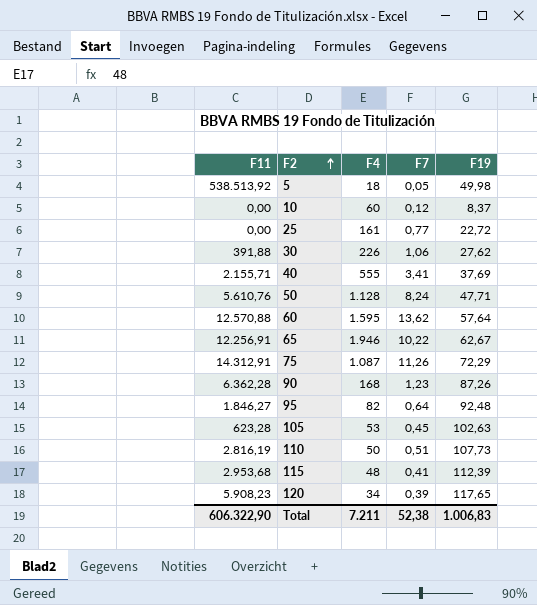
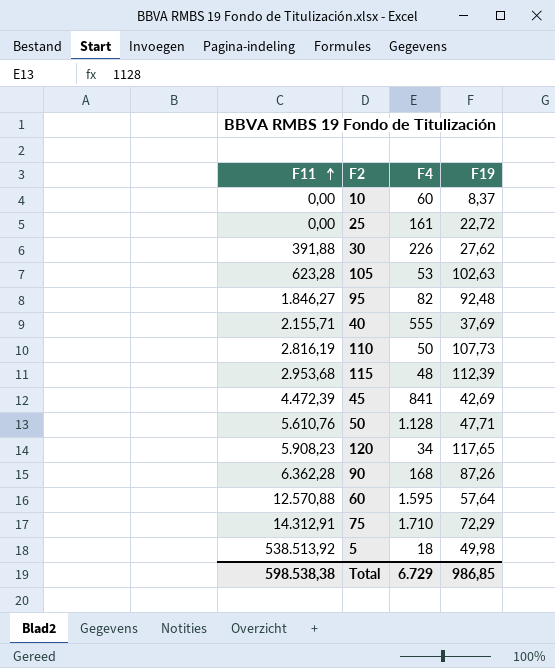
row order: F2 ascending -> F11 ascending
column F7 | position: 4 -> none
row 65: 12.256,91 | 1.946 | 10,22 | 62,67 -> none
row 45: none -> 4.472,39 | 841 | 42,69
75 | F4: 1.087 -> 1.710
Total | F11: 606.322,90 -> 598.538,38
Total | F4: 7.211 -> 6.729
Total | F19: 1.006,83 -> 986,85

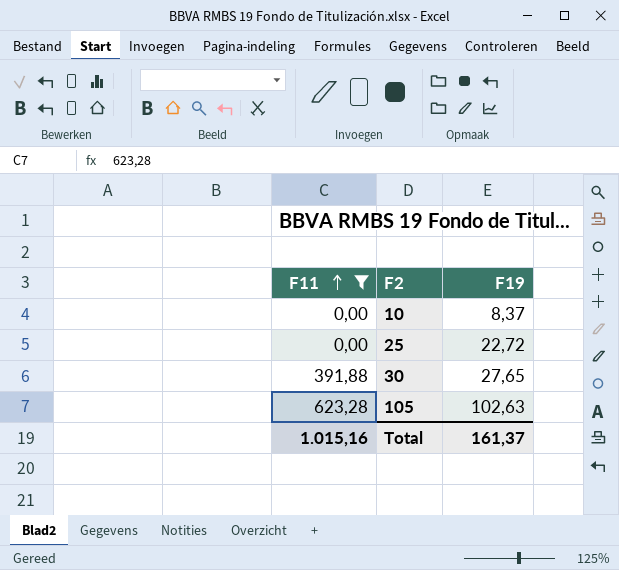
filter: none -> F11 <= 623,28
column F4 | position: 3 -> none
30 | F19: 27,62 -> 27,65
Total | F11: 598.538,38 -> 1.015,16
Total | F19: 986,85 -> 161,37

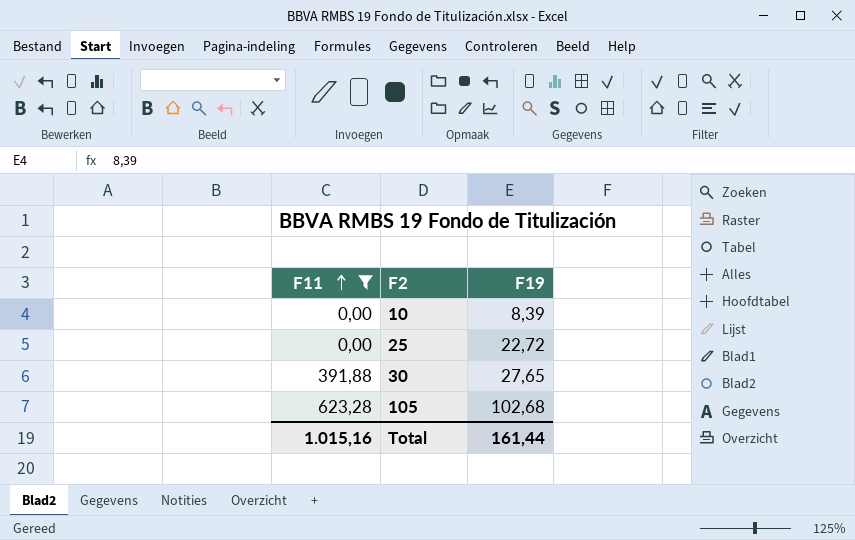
10 | F19: 8,37 -> 8,39
105 | F19: 102,63 -> 102,68
Total | F19: 161,37 -> 161,44

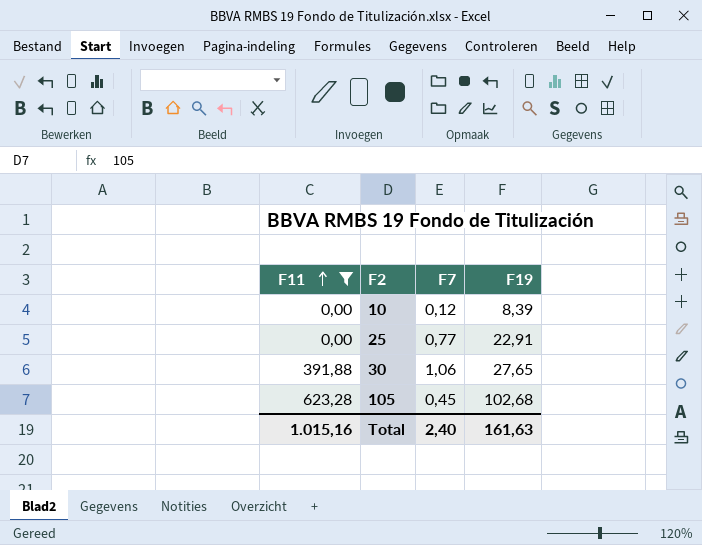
column F7 | position: none -> 3
25 | F19: 22,72 -> 22,91
Total | F19: 161,44 -> 161,63

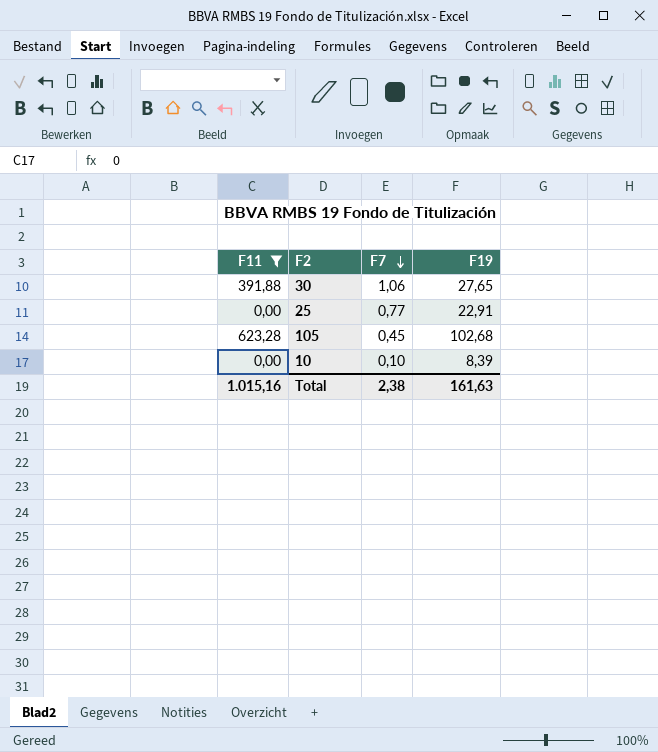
row order: F11 ascending -> F7 descending
10 | F7: 0,12 -> 0,10
Total | F7: 2,40 -> 2,38

